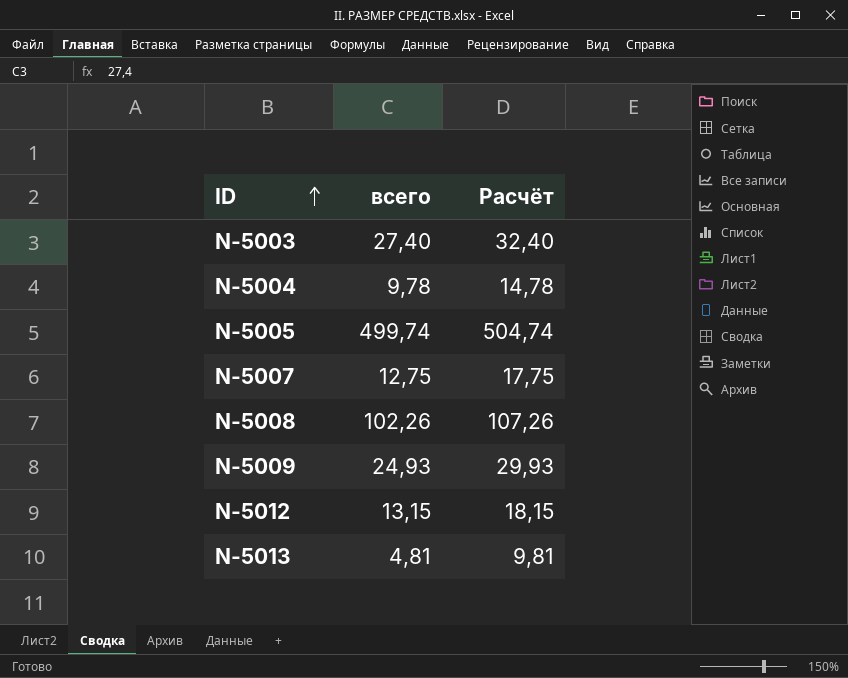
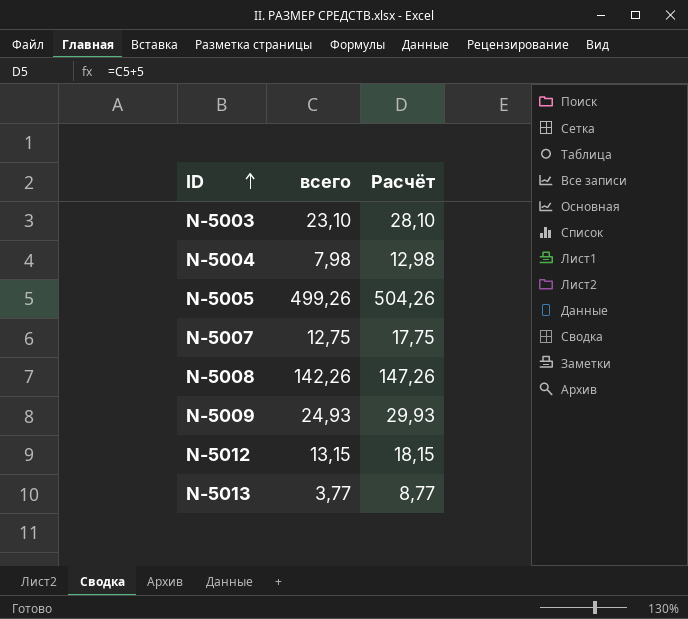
N-5003 | всего: 27,40 -> 23,10
N-5003 | Расчёт: 32,40 -> 28,10
N-5004 | всего: 9,78 -> 7,98
N-5004 | Расчёт: 14,78 -> 12,98
N-5005 | всего: 499,74 -> 499,26
N-5005 | Расчёт: 504,74 -> 504,26
N-5008 | всего: 102,26 -> 142,26
N-5008 | Расчёт: 107,26 -> 147,26
N-5013 | всего: 4,81 -> 3,77
N-5013 | Расчёт: 9,81 -> 8,77

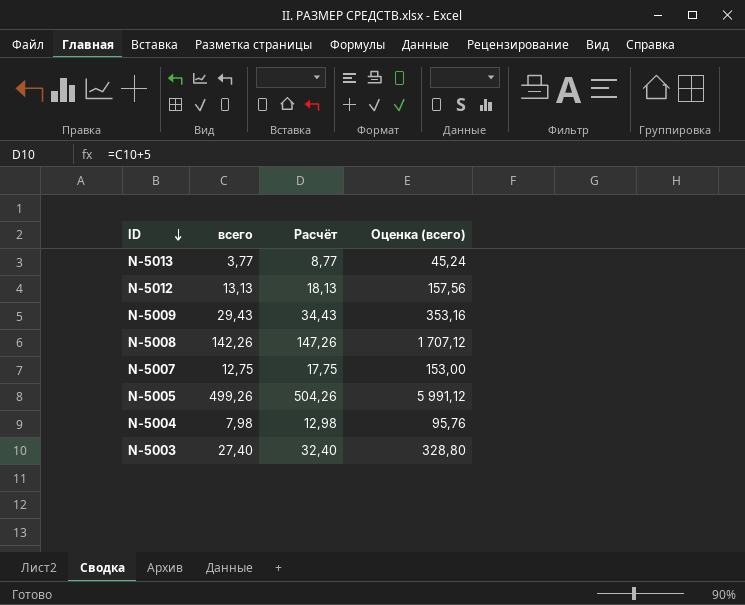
row order: ID ascending -> ID descending
column Оценка (всего) | formula: none -> [всего] * 12
N-5012 | всего: 13,15 -> 13,13
N-5012 | Расчёт: 18,15 -> 18,13
N-5009 | всего: 24,93 -> 29,43
N-5009 | Расчёт: 29,93 -> 34,43
N-5003 | всего: 23,10 -> 27,40
N-5003 | Расчёт: 28,10 -> 32,40

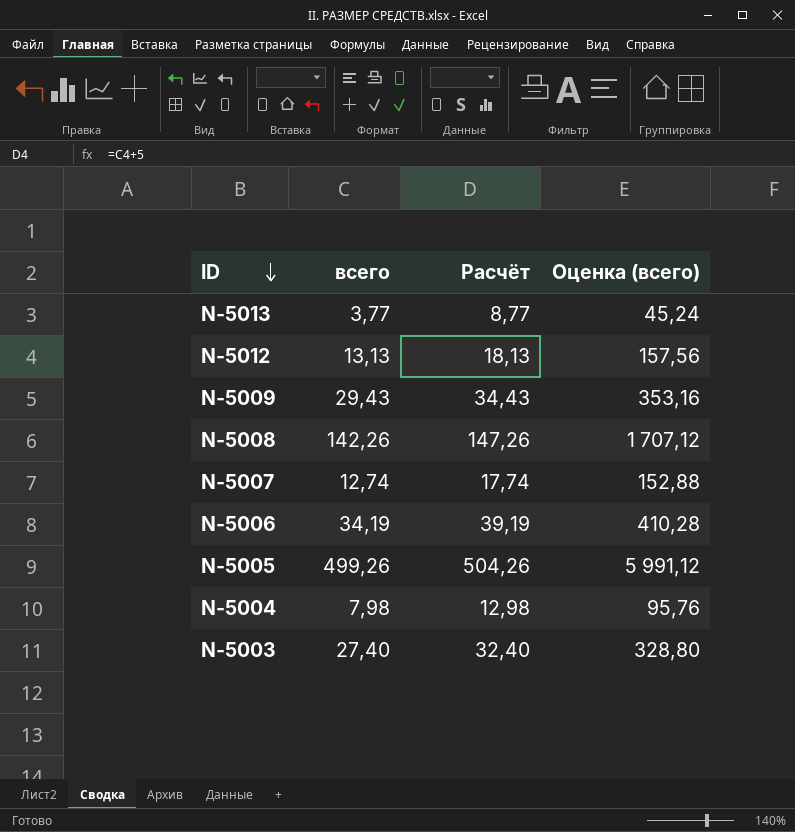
N-5007 | всего: 12,75 -> 12,74
N-5007 | Расчёт: 17,75 -> 17,74
N-5007 | Оценка (всего): 153,00 -> 152,88
row N-5006: none -> 34,19 | 39,19 | 410,28

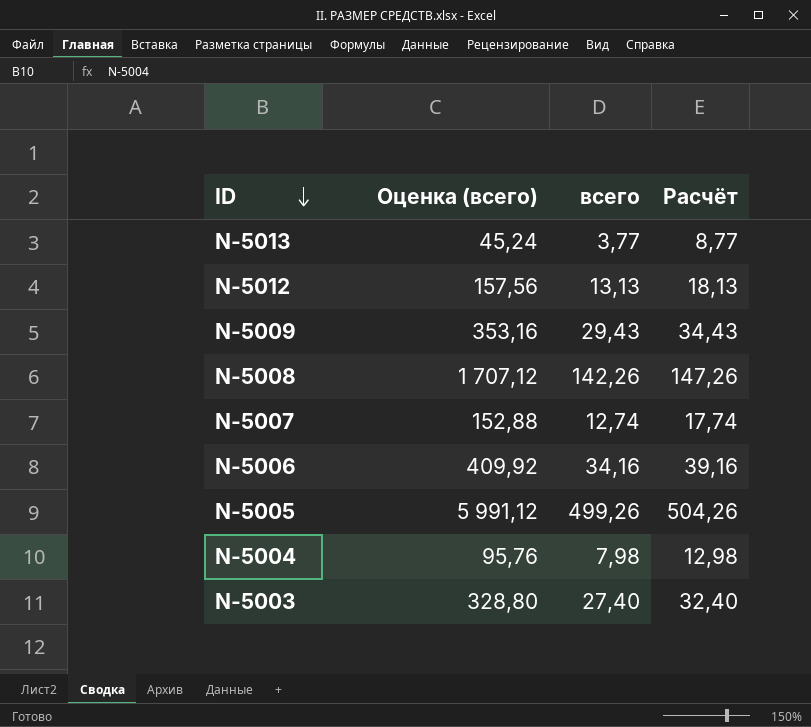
column Оценка (всего) | position: 4 -> 2
N-5006 | Оценка (всего): 410,28 -> 409,92
N-5006 | всего: 34,19 -> 34,16
N-5006 | Расчёт: 39,19 -> 39,16

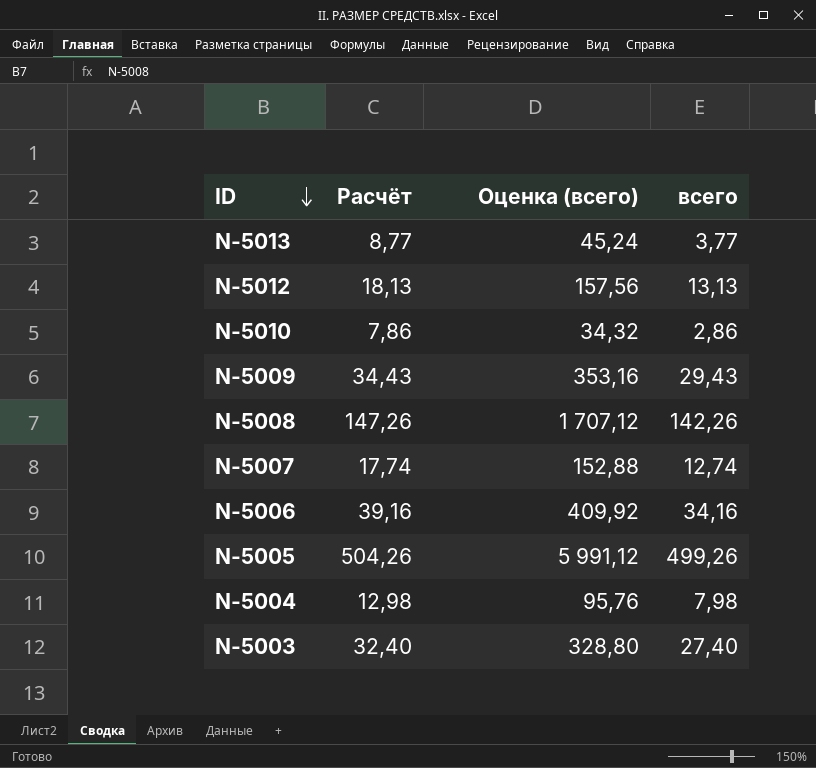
column Расчёт | position: 4 -> 2
row N-5010: none -> 7,86 | 34,32 | 2,86

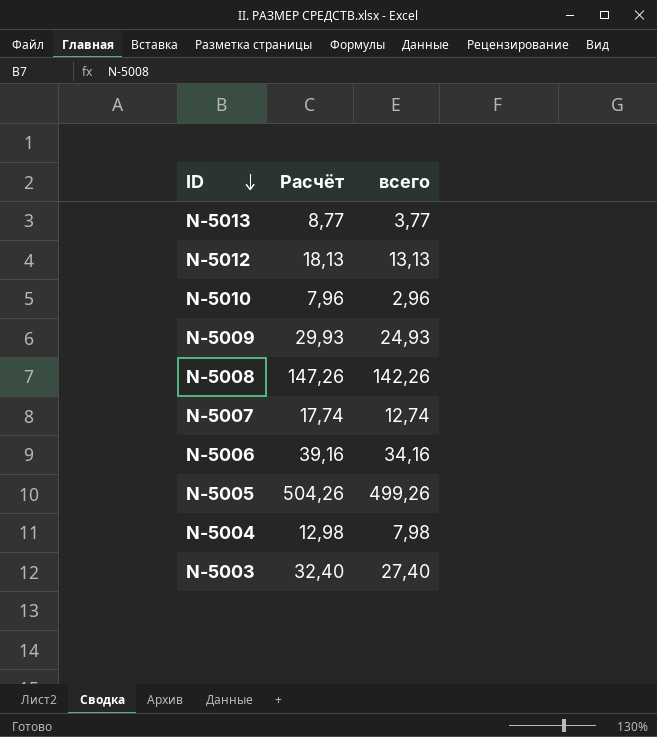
column Оценка (всего) | formula: [всего] * 12 -> none
N-5010 | Расчёт: 7,86 -> 7,96
N-5010 | всего: 2,86 -> 2,96
N-5009 | Расчёт: 34,43 -> 29,93
N-5009 | всего: 29,43 -> 24,93

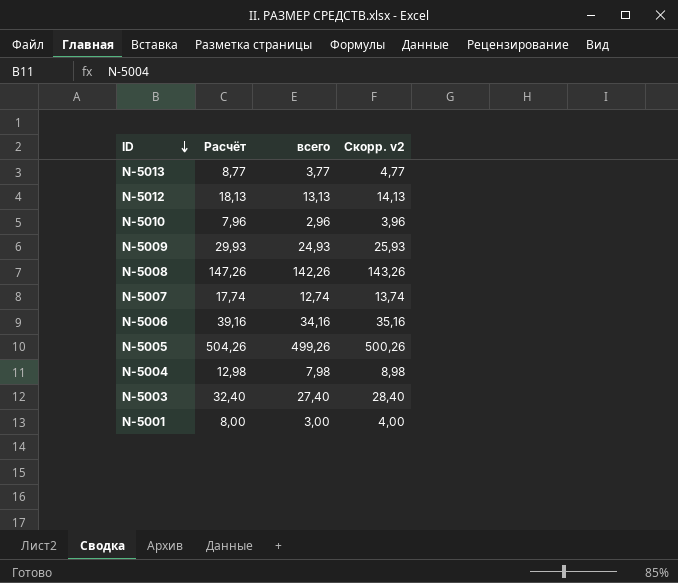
column Скорр. v2 | formula: none -> [всего] + 1
row N-5001: none -> 8,00 | 3,00 | 4,00

